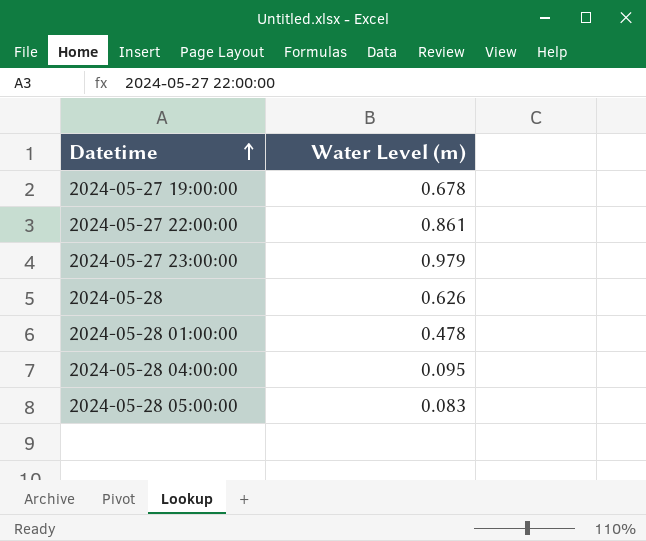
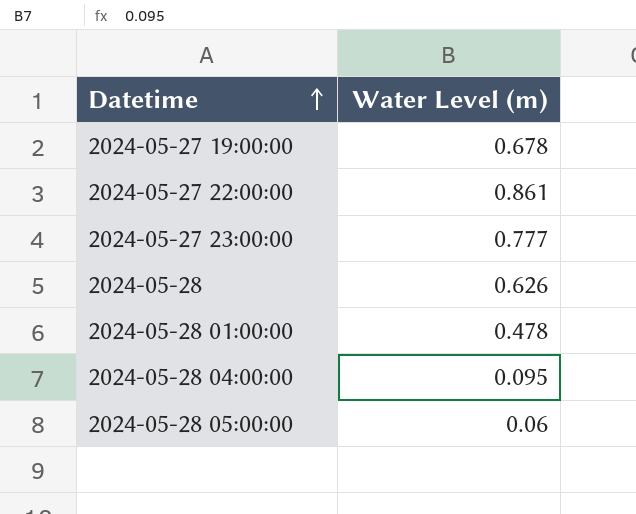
2024-05-27 23:00:00 | Water Level (m): 0.979 -> 0.777
2024-05-28 05:00:00 | Water Level (m): 0.083 -> 0.06

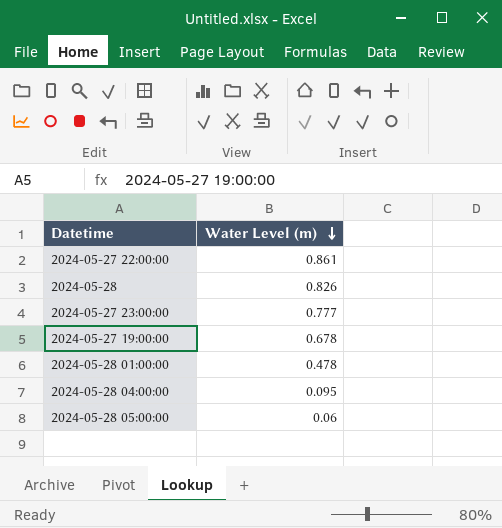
row order: Datetime ascending -> Water Level (m) descending
2024-05-28 | Water Level (m): 0.626 -> 0.826

